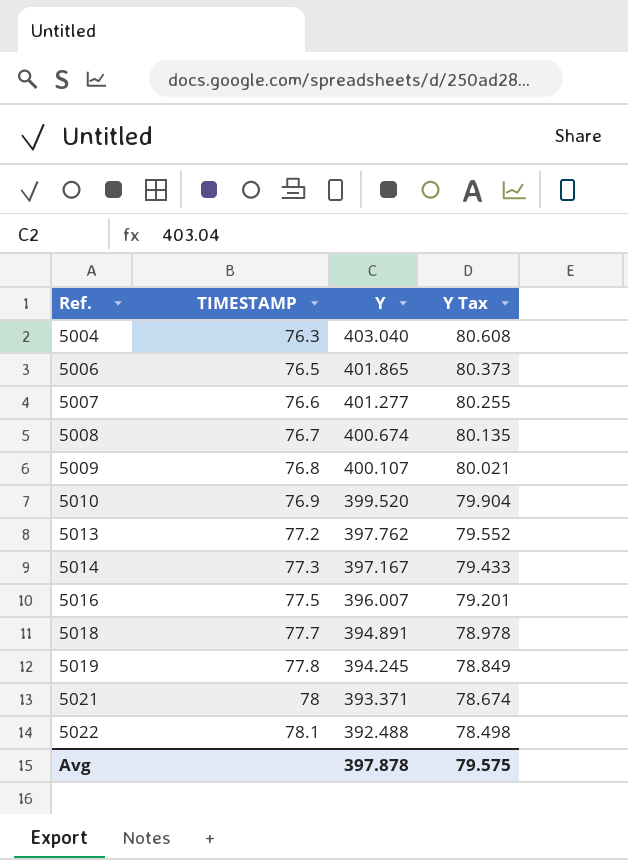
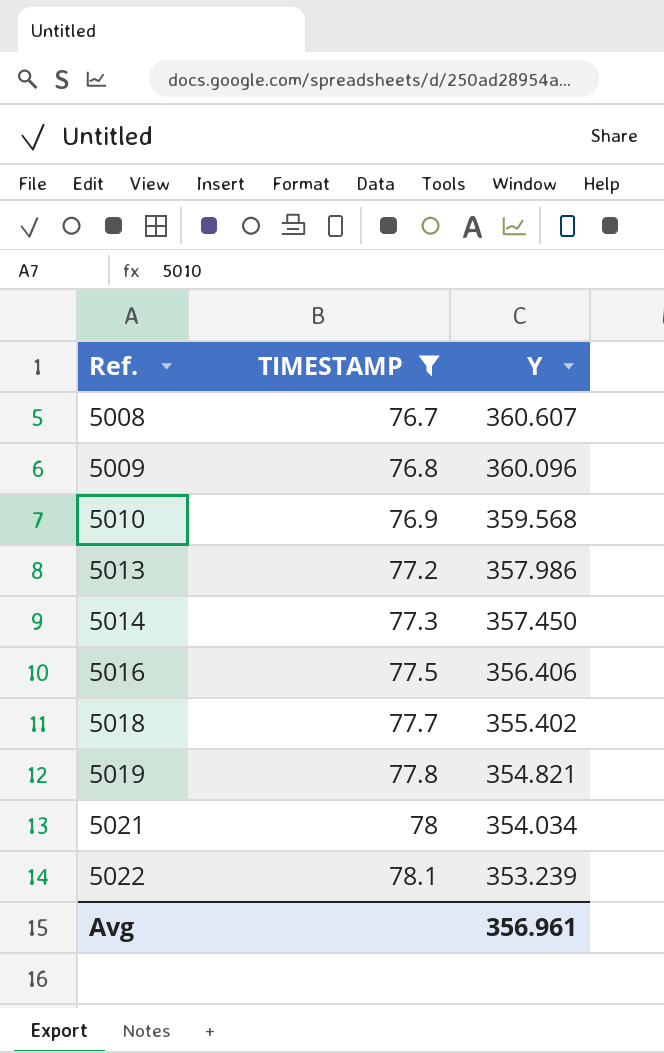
filter: none -> TIMESTAMP >= 76.7
column Y Tax | formula: [Y] * 0.2 -> none
5008 | Y: 400.674 -> 360.607
5009 | Y: 400.107 -> 360.096
5010 | Y: 399.520 -> 359.568
5013 | Y: 397.762 -> 357.986
5014 | Y: 397.167 -> 357.450
5016 | Y: 396.007 -> 356.406
5018 | Y: 394.891 -> 355.402
5019 | Y: 394.245 -> 354.821
5021 | Y: 393.371 -> 354.034
5022 | Y: 392.488 -> 353.239
Avg | Y: 397.878 -> 356.961

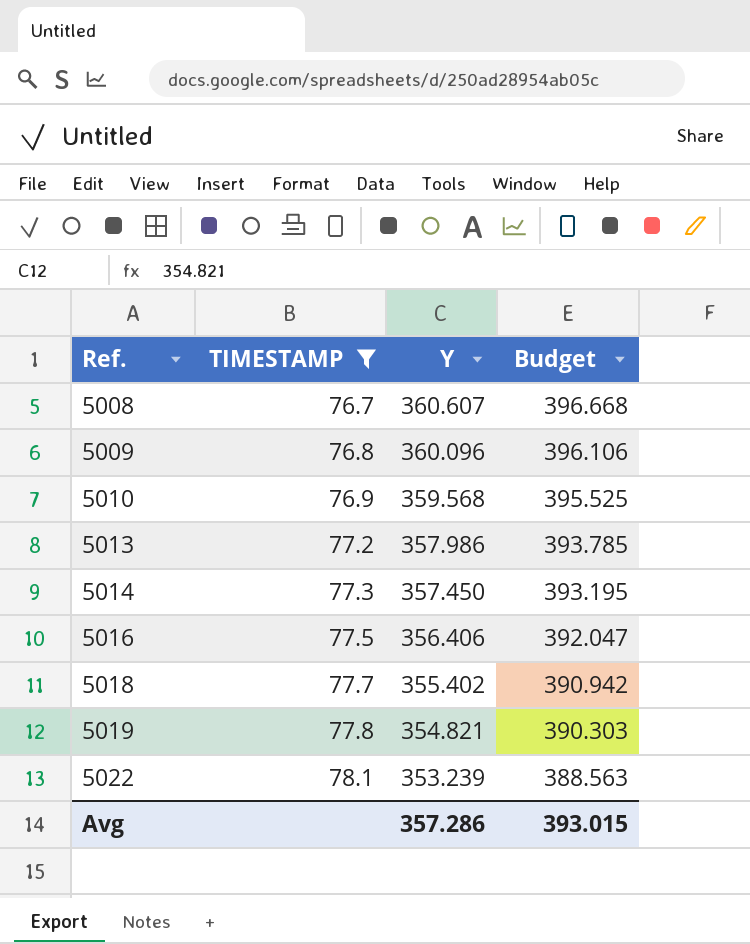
column Budget | formula: none -> [Y] * 1.1
row 5021: 78 | 354.034 -> none
Avg | Y: 356.961 -> 357.286

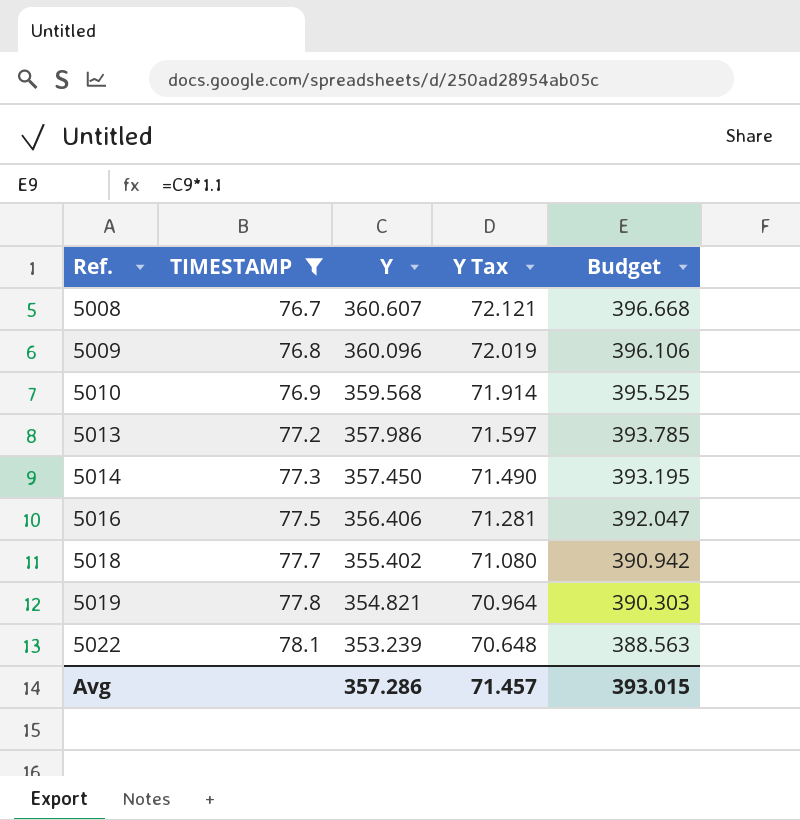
column Y Tax | formula: none -> [Y] * 0.2

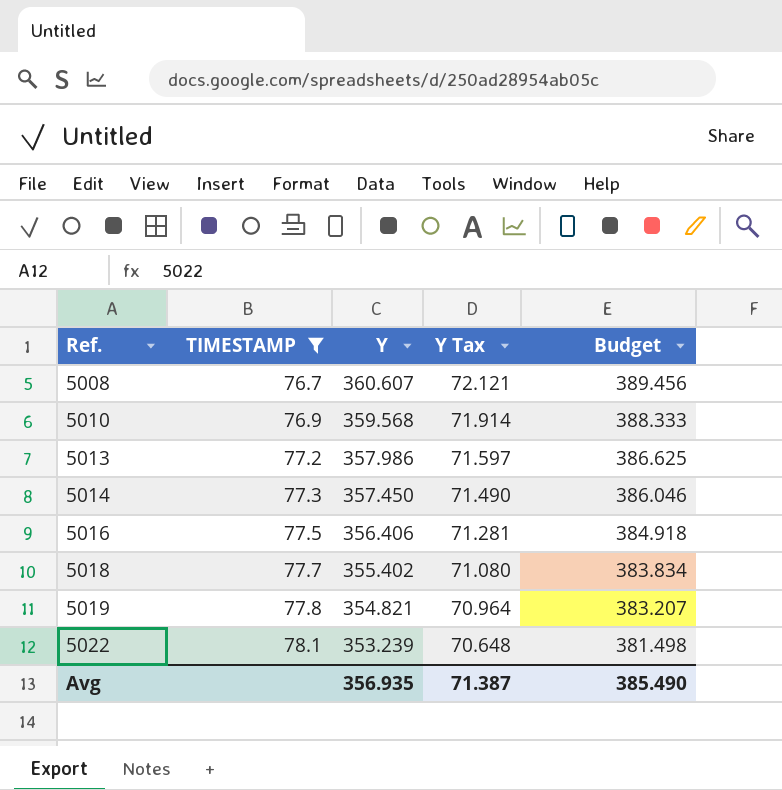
column Budget | formula: [Y] * 1.1 -> [Y] * 1.08
row 5009: 76.8 | 360.096 | 72.019 | 396.106 -> none
Avg | Y: 357.286 -> 356.935
Avg | Y Tax: 71.457 -> 71.387
Avg | Budget: 393.015 -> 385.490

